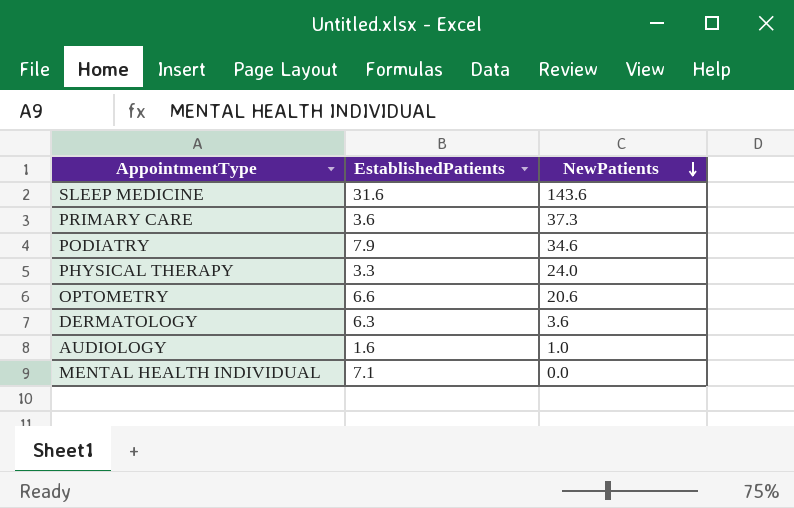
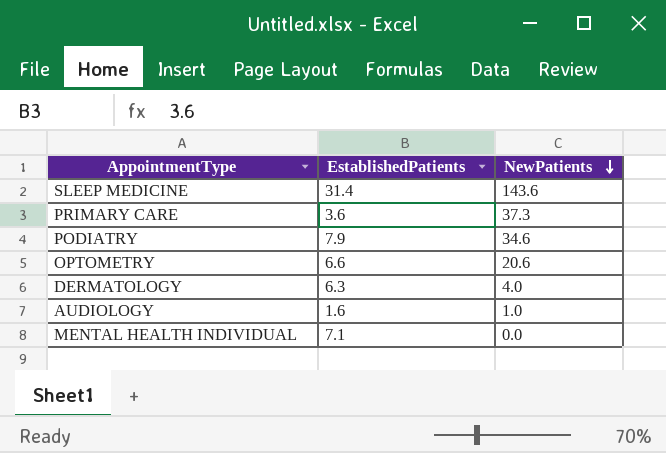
row PHYSICAL THERAPY: 3.3 | 24.0 -> none
SLEEP MEDICINE | EstablishedPatients: 31.6 -> 31.4
DERMATOLOGY | NewPatients: 3.6 -> 4.0

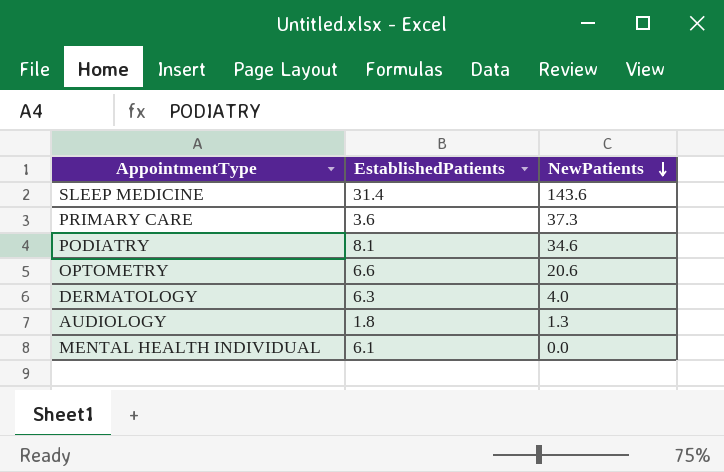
PODIATRY | EstablishedPatients: 7.9 -> 8.1
AUDIOLOGY | EstablishedPatients: 1.6 -> 1.8
AUDIOLOGY | NewPatients: 1.0 -> 1.3
MENTAL HEALTH INDIVIDUAL | EstablishedPatients: 7.1 -> 6.1

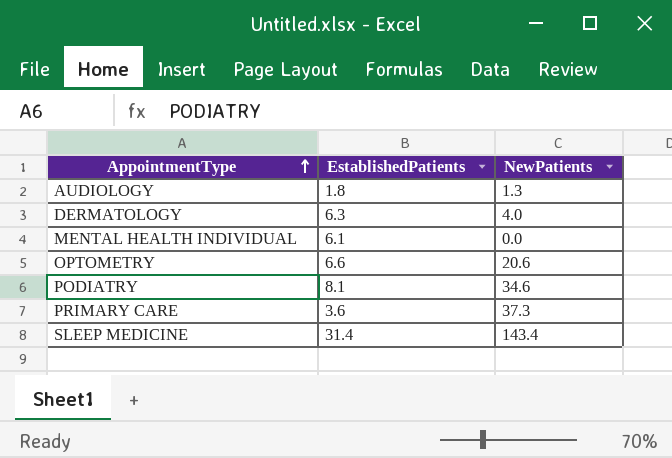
row order: NewPatients descending -> AppointmentType ascending
SLEEP MEDICINE | NewPatients: 143.6 -> 143.4

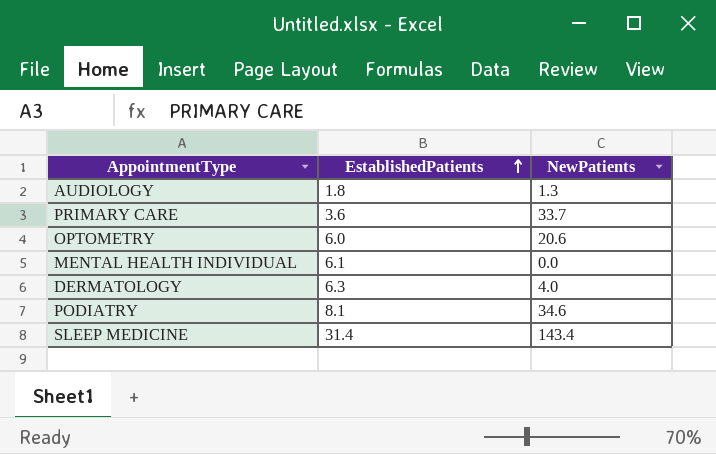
row order: AppointmentType ascending -> EstablishedPatients ascending
PRIMARY CARE | NewPatients: 37.3 -> 33.7
OPTOMETRY | EstablishedPatients: 6.6 -> 6.0

